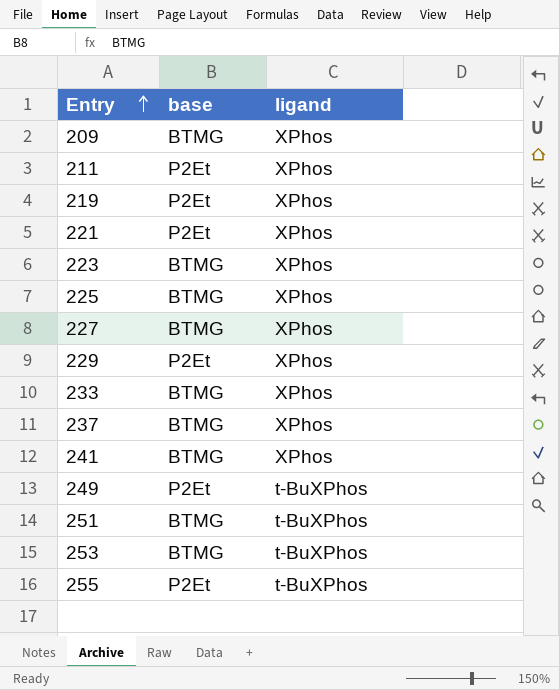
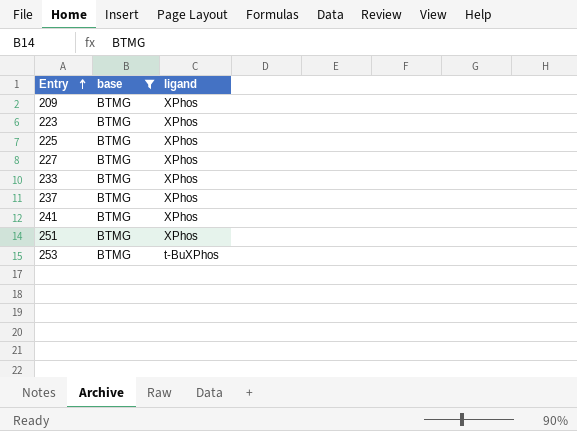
filter: none -> base = BTMG
251 | ligand: t-BuXPhos -> XPhos

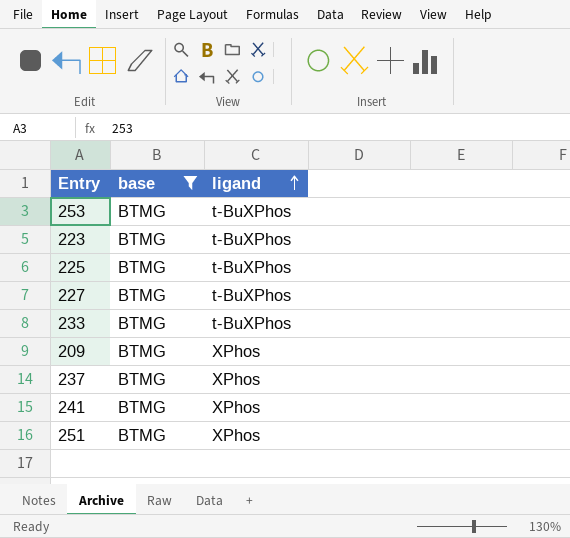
row order: Entry ascending -> ligand ascending
223 | ligand: XPhos -> t-BuXPhos
225 | ligand: XPhos -> t-BuXPhos
227 | ligand: XPhos -> t-BuXPhos
233 | ligand: XPhos -> t-BuXPhos

